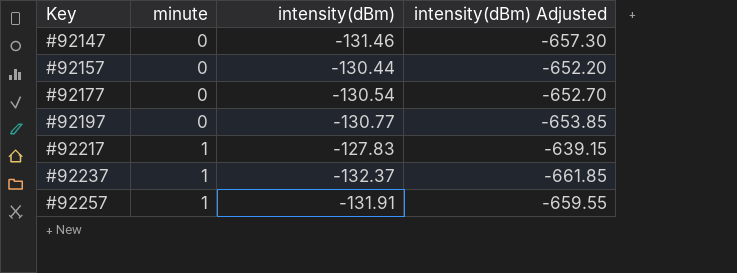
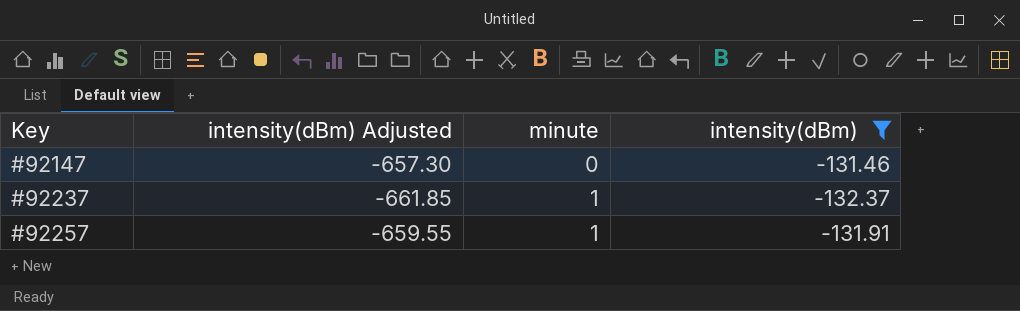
filter: none -> intensity(dBm) <= -131.46
column intensity(dBm) Adjusted | position: 4 -> 2

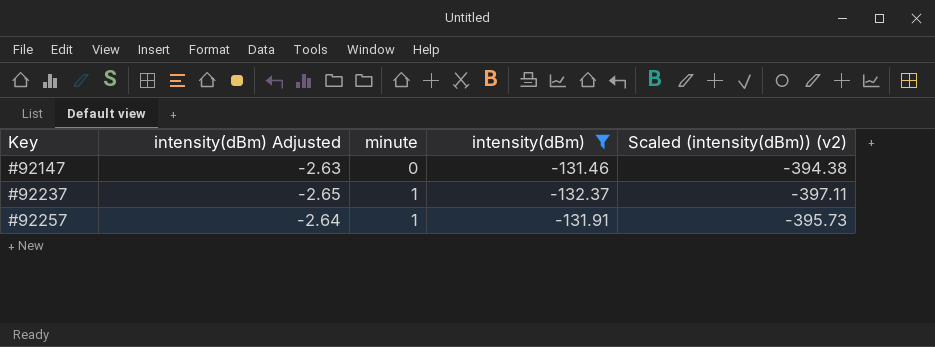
column intensity(dBm) Adjusted | formula: [intensity(dBm)] * 5 -> [intensity(dBm)] * 0.02
column Scaled (intensity(dBm)) (v2) | formula: none -> [intensity(dBm)] * 3

